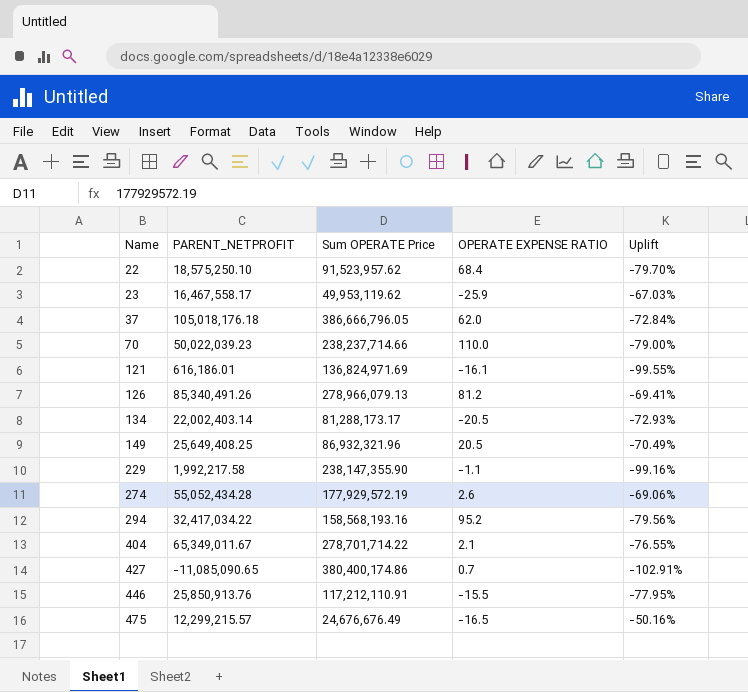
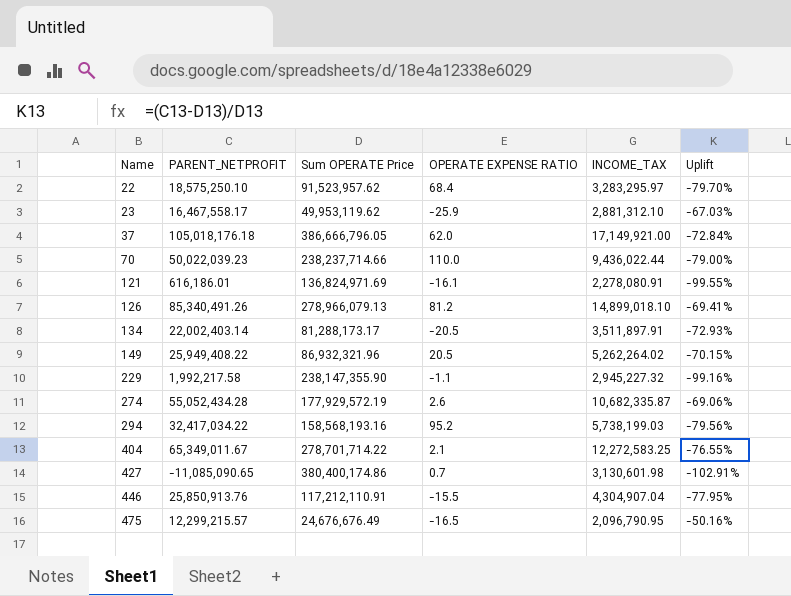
column INCOME_TAX | position: none -> 5
149 | PARENT_NETPROFIT: 25,649,408.25 -> 25,949,408.22
149 | Uplift: -70.49% -> -70.15%

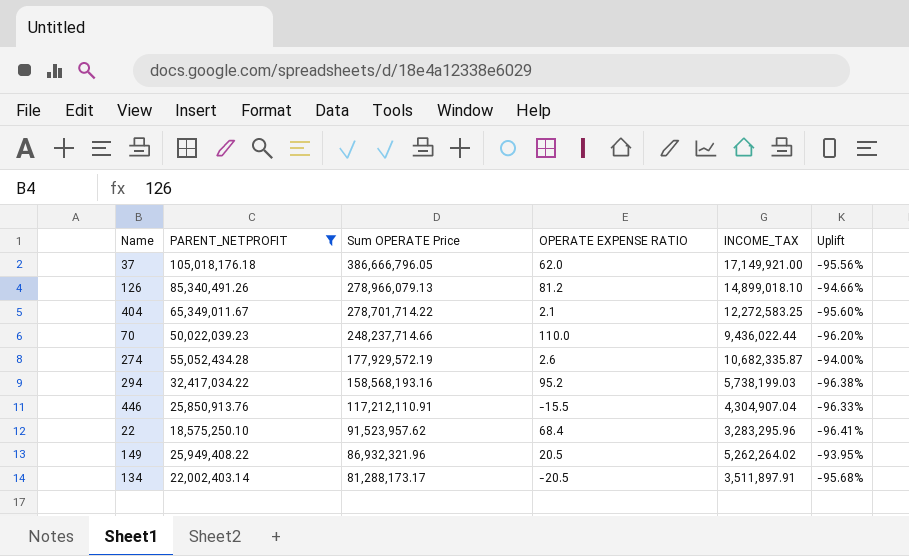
filter: none -> PARENT_NETPROFIT >= 18,575,250.10
row order: Name ascending -> Sum OPERATE Price descending
column Uplift | formula: ([PARENT_NETPROFIT] - [Sum OPERATE Price]) / [Sum OPERATE Price] -> ([INCOME_TAX] - [Sum OPERATE Price]) / [Sum OPERATE Price]
70 | Sum OPERATE Price: 238,237,714.66 -> 248,237,714.66
22 | INCOME_TAX: 3,283,295.97 -> 3,283,295.96

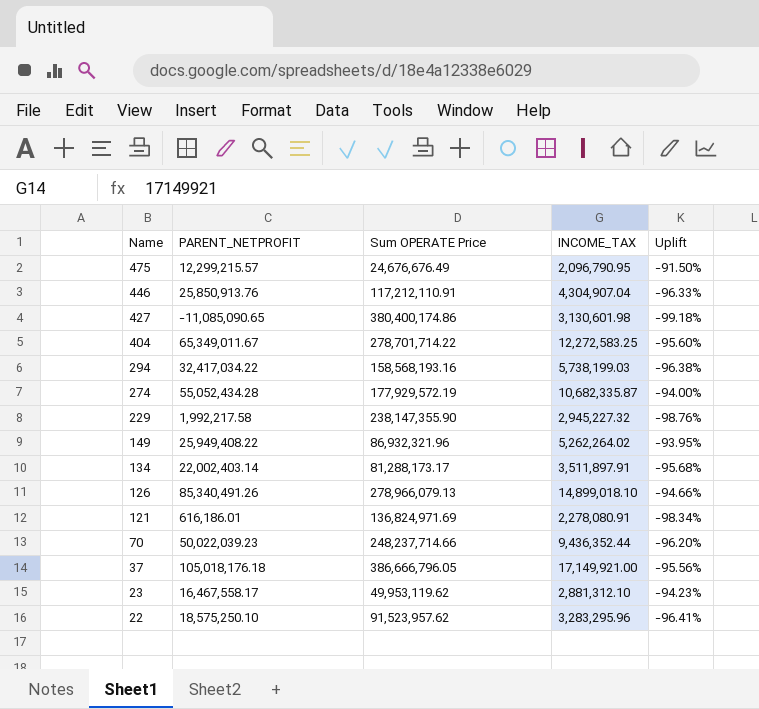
filter: PARENT_NETPROFIT >= 18,575,250.10 -> none
row order: Sum OPERATE Price descending -> Name descending
column OPERATE EXPENSE RATIO | position: 4 -> none
70 | INCOME_TAX: 9,436,022.44 -> 9,436,352.44

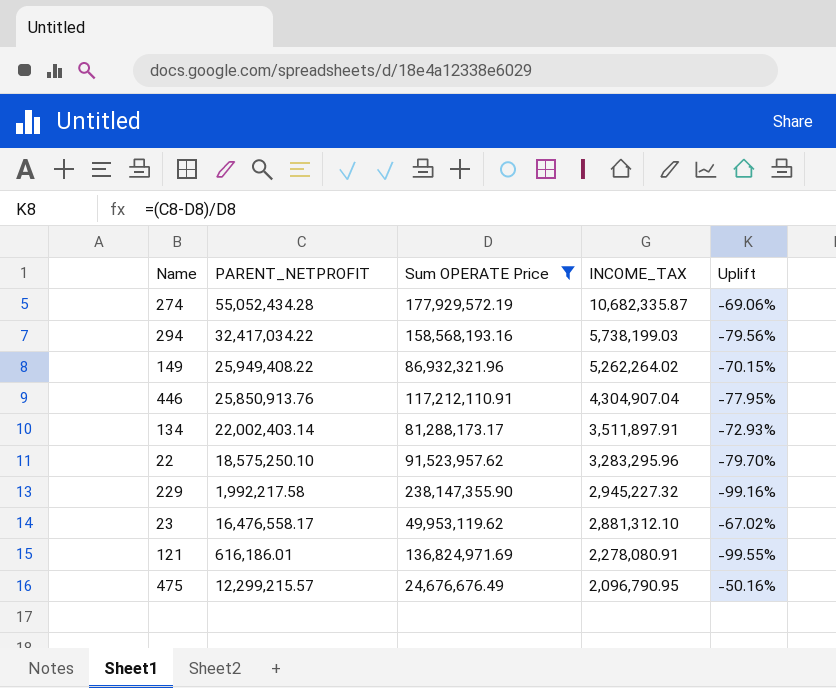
filter: none -> Sum OPERATE Price <= 238,147,355.90
row order: Name descending -> INCOME_TAX descending
column Uplift | formula: ([INCOME_TAX] - [Sum OPERATE Price]) / [Sum OPERATE Price] -> ([PARENT_NETPROFIT] - [Sum OPERATE Price]) / [Sum OPERATE Price]
23 | PARENT_NETPROFIT: 16,467,558.17 -> 16,476,558.17

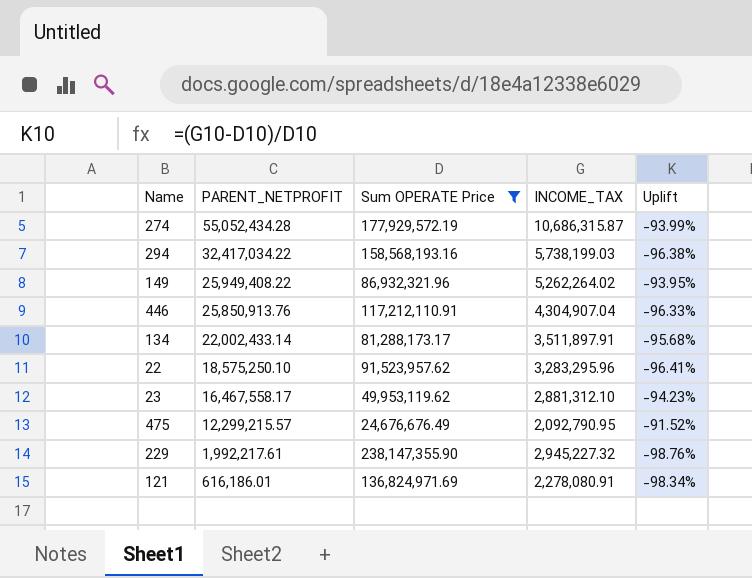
row order: INCOME_TAX descending -> PARENT_NETPROFIT descending
column Uplift | formula: ([PARENT_NETPROFIT] - [Sum OPERATE Price]) / [Sum OPERATE Price] -> ([INCOME_TAX] - [Sum OPERATE Price]) / [Sum OPERATE Price]
274 | INCOME_TAX: 10,682,335.87 -> 10,686,315.87
134 | PARENT_NETPROFIT: 22,002,403.14 -> 22,002,433.14
23 | PARENT_NETPROFIT: 16,476,558.17 -> 16,467,558.17
475 | INCOME_TAX: 2,096,790.95 -> 2,092,790.95
229 | PARENT_NETPROFIT: 1,992,217.58 -> 1,992,217.61

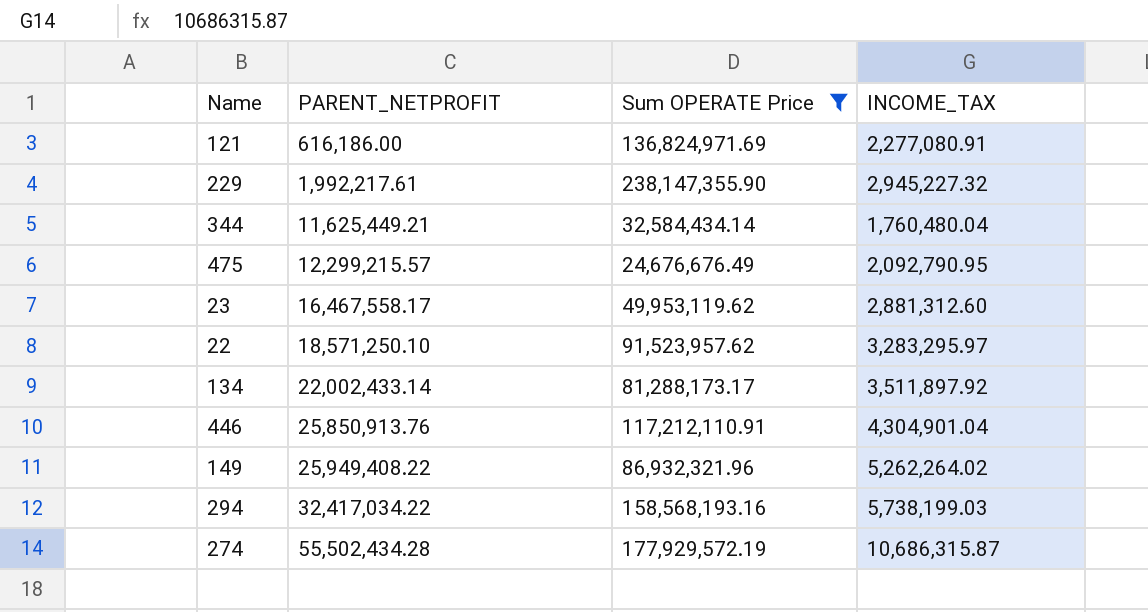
row order: PARENT_NETPROFIT descending -> PARENT_NETPROFIT ascending
column Uplift | formula: ([INCOME_TAX] - [Sum OPERATE Price]) / [Sum OPERATE Price] -> none
121 | PARENT_NETPROFIT: 616,186.01 -> 616,186.00
121 | INCOME_TAX: 2,278,080.91 -> 2,277,080.91
row 344: none -> 11,625,449.21 | 32,584,434.14 | 1,760,480.04
23 | INCOME_TAX: 2,881,312.10 -> 2,881,312.60
22 | PARENT_NETPROFIT: 18,575,250.10 -> 18,571,250.10
22 | INCOME_TAX: 3,283,295.96 -> 3,283,295.97
134 | INCOME_TAX: 3,511,897.91 -> 3,511,897.92
446 | INCOME_TAX: 4,304,907.04 -> 4,304,901.04
274 | PARENT_NETPROFIT: 55,052,434.28 -> 55,502,434.28

